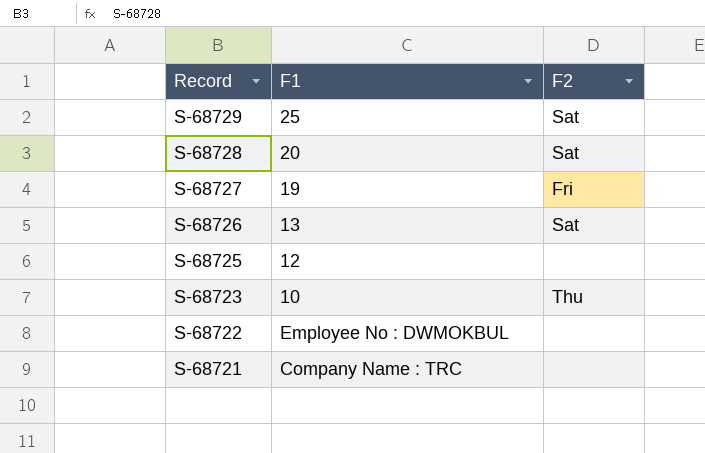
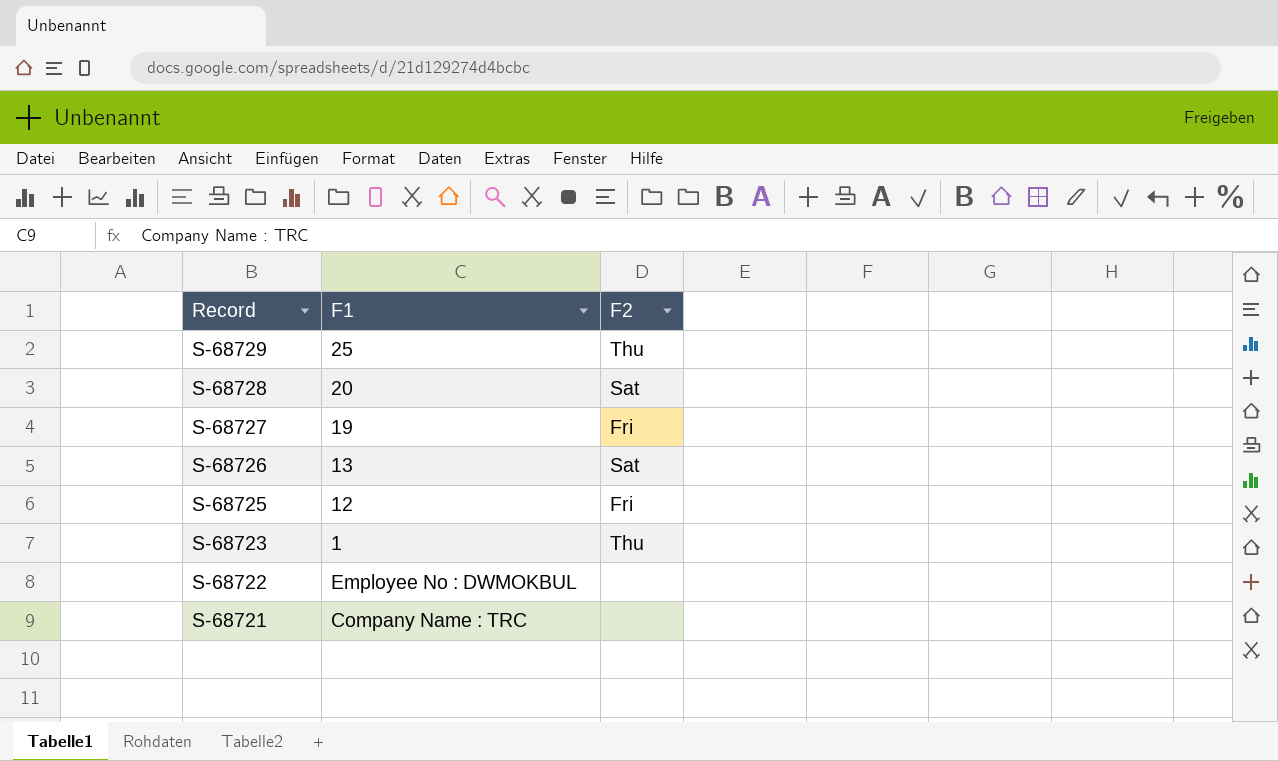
S-68729 | F2: Sat -> Thu
S-68725 | F2: none -> Fri
S-68723 | F1: 10 -> 1

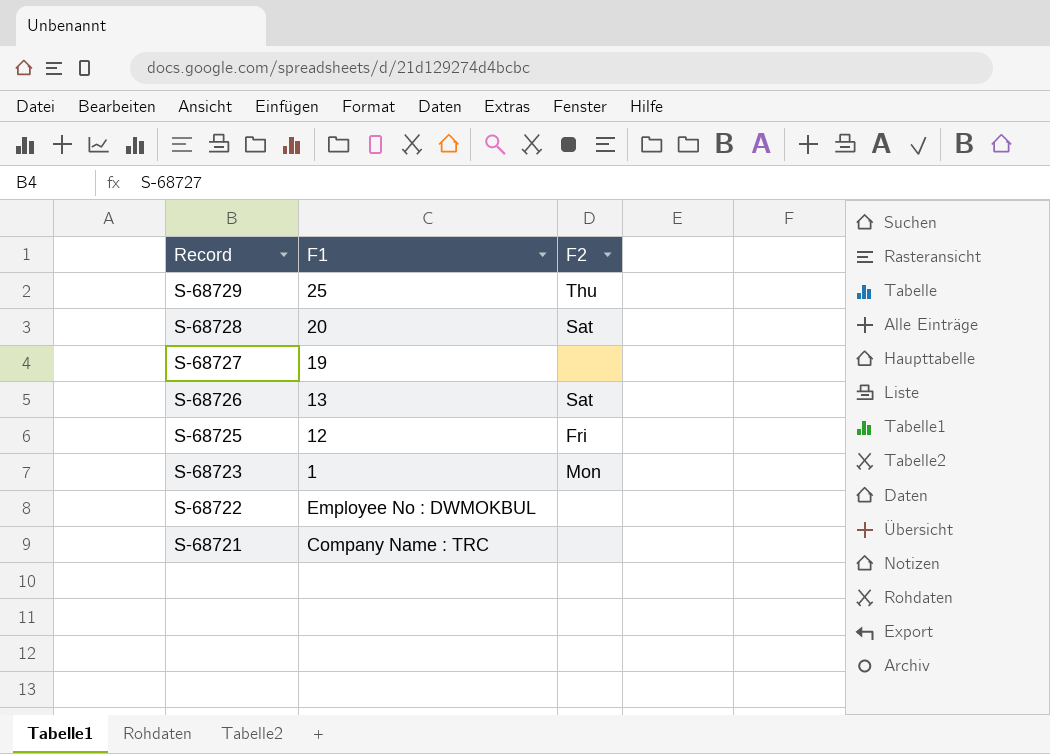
S-68727 | F2: Fri -> none
S-68723 | F2: Thu -> Mon

